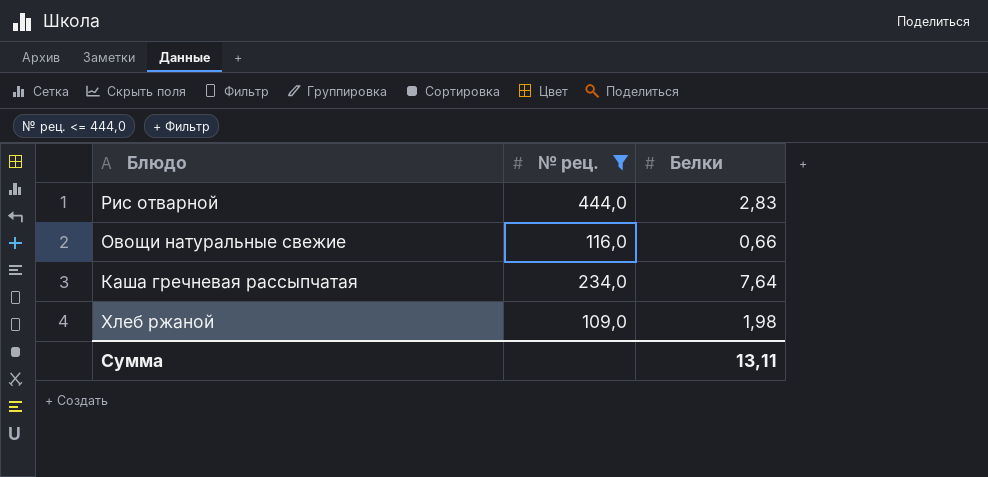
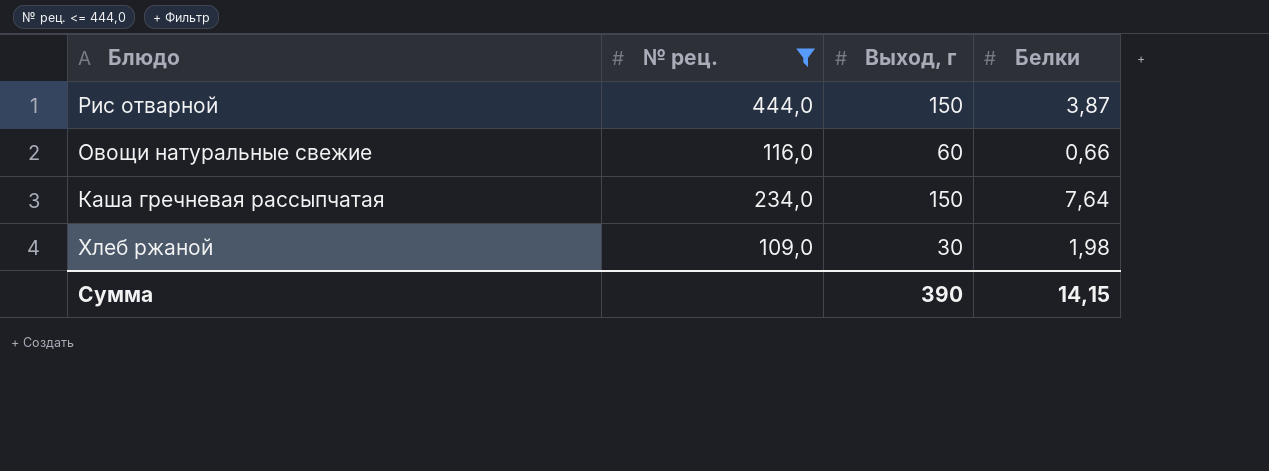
column Выход, г | position: none -> 3
Рис отварной | Белки: 2,83 -> 3,87
Сумма | Белки: 13,11 -> 14,15

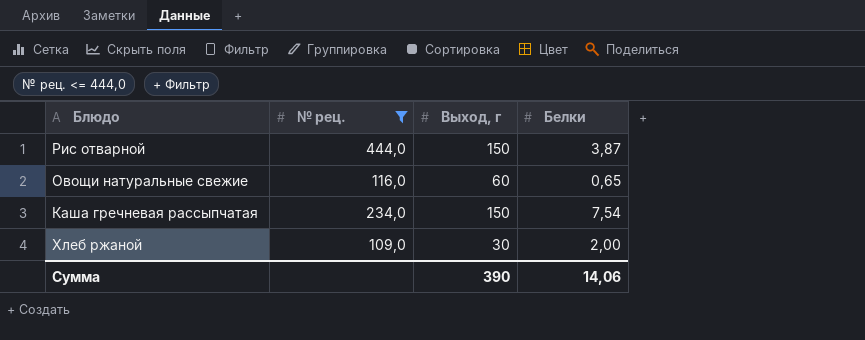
Овощи натуральные свежие | Белки: 0,66 -> 0,65
Каша гречневая рассыпчатая | Белки: 7,64 -> 7,54
Хлеб ржаной | Белки: 1,98 -> 2,00
Сумма | Белки: 14,15 -> 14,06

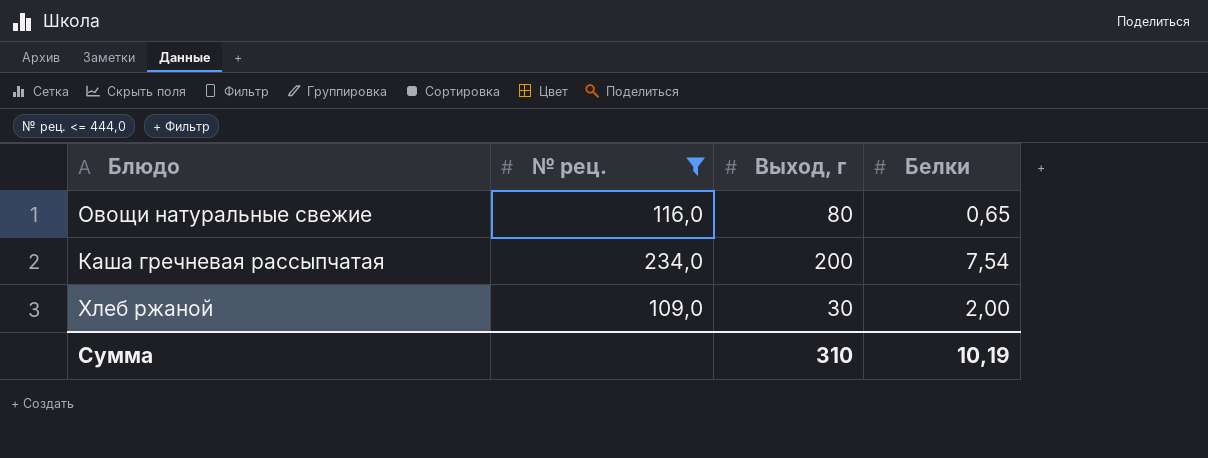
row Рис отварной: 444,0 | 150 | 3,87 -> none
Овощи натуральные свежие | Выход, г: 60 -> 80
Каша гречневая рассыпчатая | Выход, г: 150 -> 200
Сумма | Выход, г: 390 -> 310
Сумма | Белки: 14,06 -> 10,19

